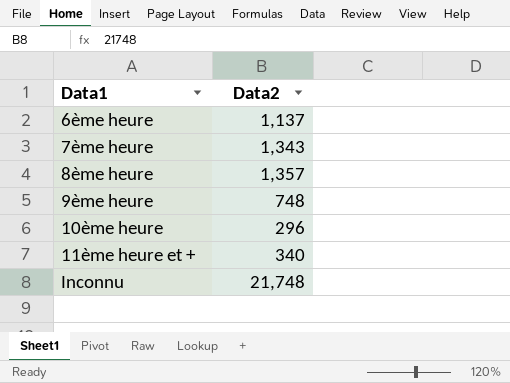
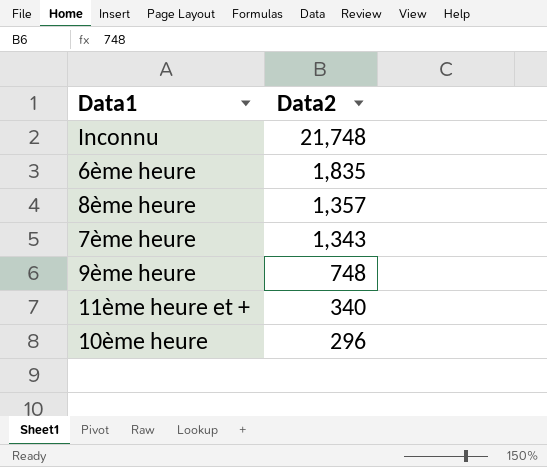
row order: Data1 ascending -> Data2 descending
6ème heure | Data2: 1,137 -> 1,835

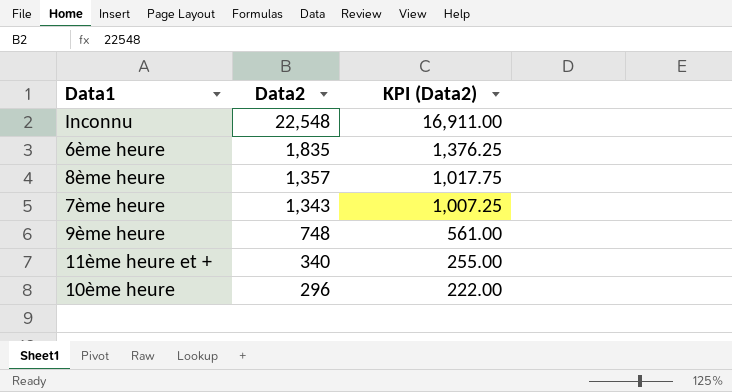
column KPI (Data2) | formula: none -> [Data2] * 0.75
Inconnu | Data2: 21,748 -> 22,548

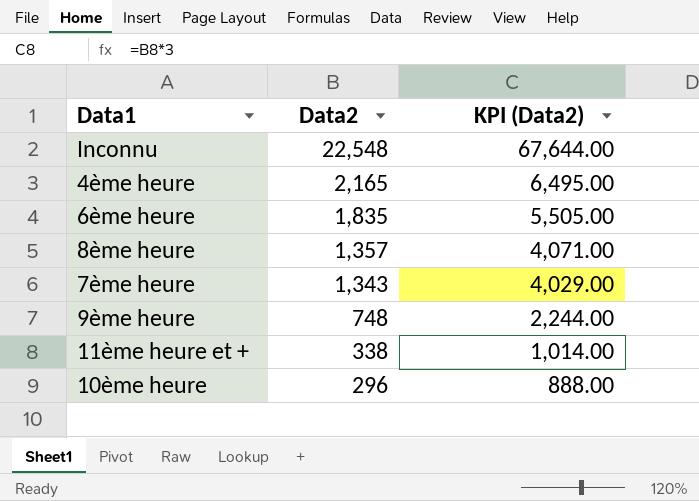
column KPI (Data2) | formula: [Data2] * 0.75 -> [Data2] * 3
row 4ème heure: none -> 2,165 | 6,495.00
11ème heure et + | Data2: 340 -> 338

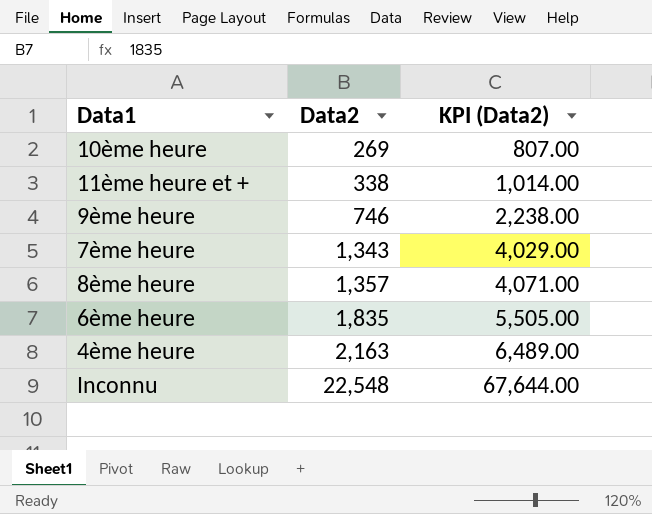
row order: Data2 descending -> Data2 ascending
10ème heure | Data2: 296 -> 269
10ème heure | KPI (Data2): 888.00 -> 807.00
9ème heure | Data2: 748 -> 746
9ème heure | KPI (Data2): 2,244.00 -> 2,238.00
4ème heure | Data2: 2,165 -> 2,163
4ème heure | KPI (Data2): 6,495.00 -> 6,489.00

